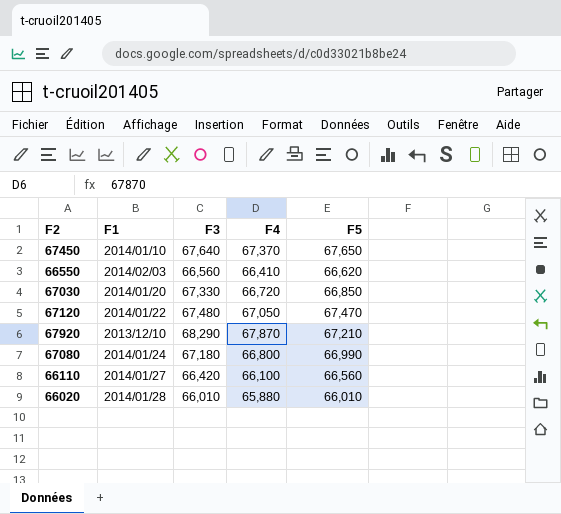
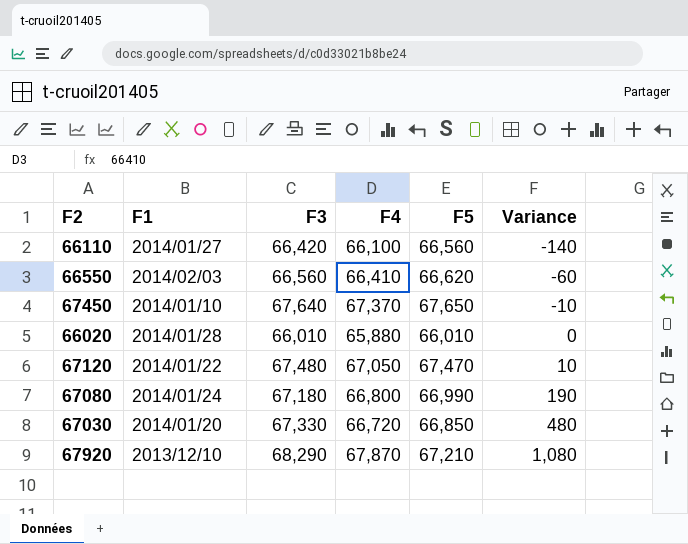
row order: none -> Variance ascending
column Variance | formula: none -> [F3] - [F5]

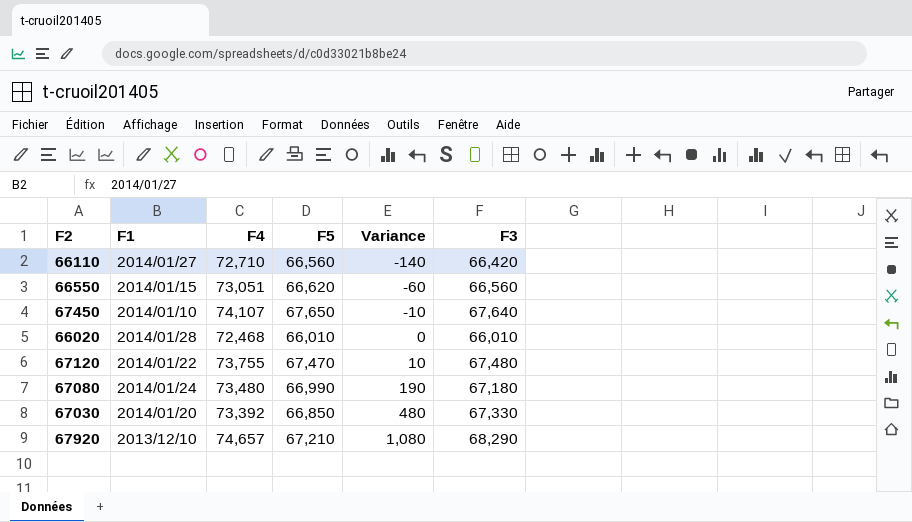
column F3 | position: 3 -> 6
66110 | F4: 66,100 -> 72,710
66550 | F1: 2014/02/03 -> 2014/01/15
66550 | F4: 66,410 -> 73,051
67450 | F4: 67,370 -> 74,107
66020 | F4: 65,880 -> 72,468
67120 | F4: 67,050 -> 73,755
67080 | F4: 66,800 -> 73,480
67030 | F4: 66,720 -> 73,392
67920 | F4: 67,870 -> 74,657

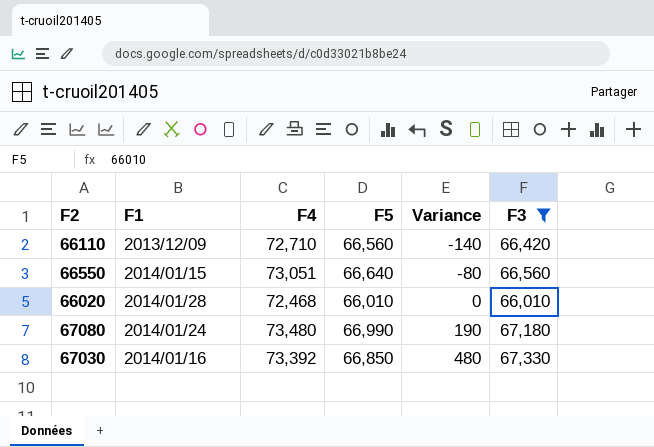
filter: none -> F3 <= 67,330
66110 | F1: 2014/01/27 -> 2013/12/09
66550 | F5: 66,620 -> 66,640
66550 | Variance: -60 -> -80
67030 | F1: 2014/01/20 -> 2014/01/16

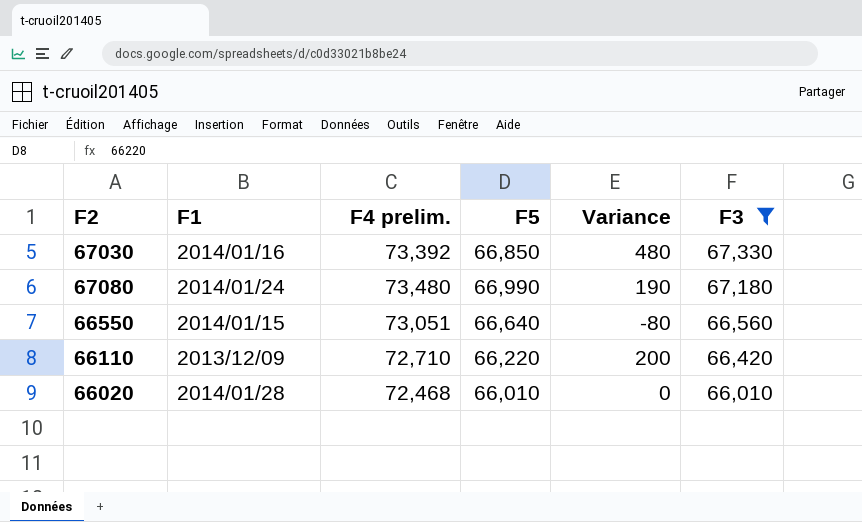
row order: Variance ascending -> F3 descending
column name: F4 -> F4 prelim.
66110 | F5: 66,560 -> 66,220
66110 | Variance: -140 -> 200

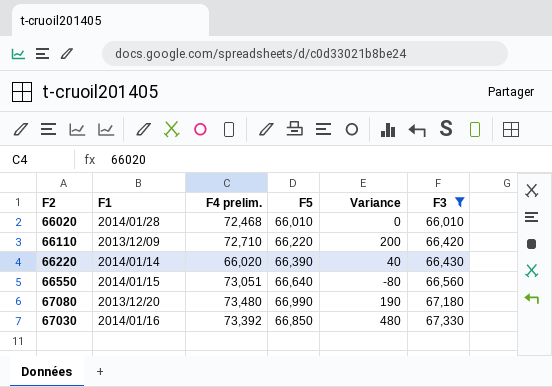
row order: F3 descending -> F3 ascending
row 66220: none -> 2014/01/14 | 66,020 | 66,390 | 40 | 66,430
67080 | F1: 2014/01/24 -> 2013/12/20

